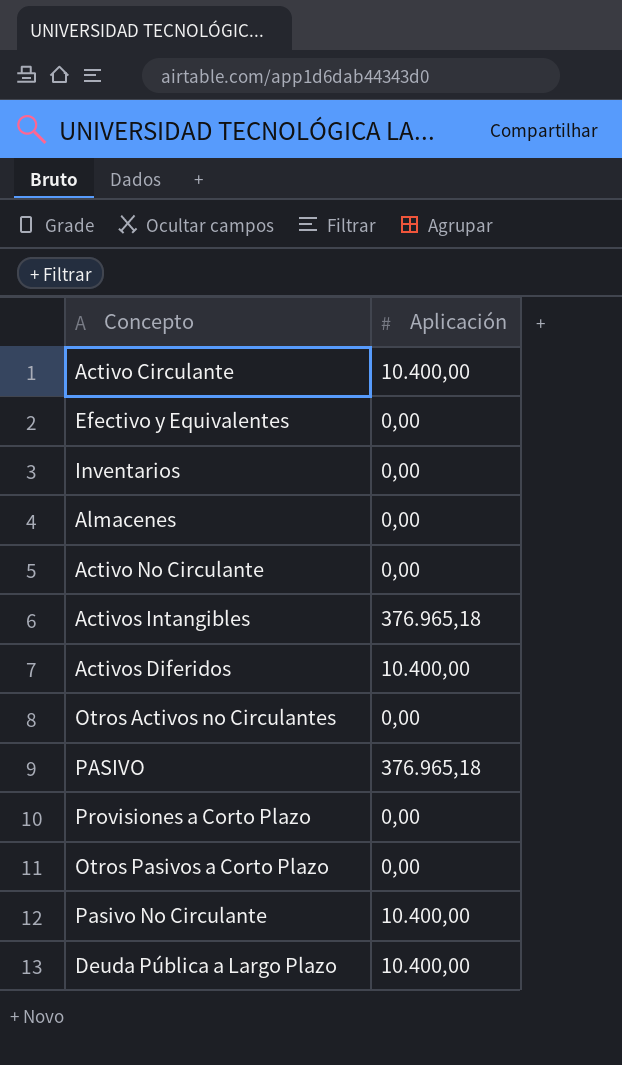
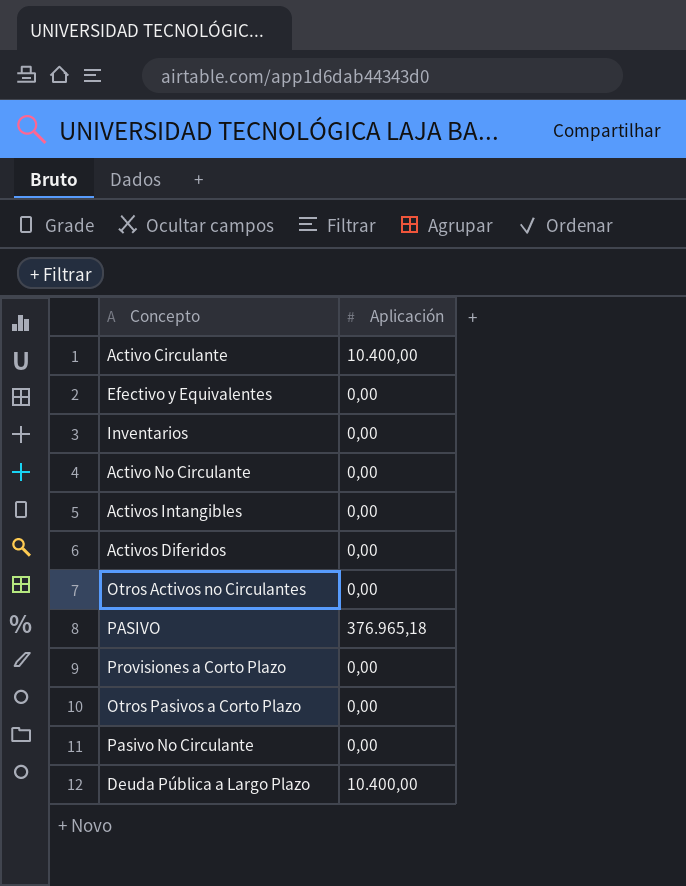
row Almacenes: 0,00 -> none
Activos Intangibles | Aplicación: 376.965,18 -> 0,00
Activos Diferidos | Aplicación: 10.400,00 -> 0,00
Pasivo No Circulante | Aplicación: 10.400,00 -> 0,00

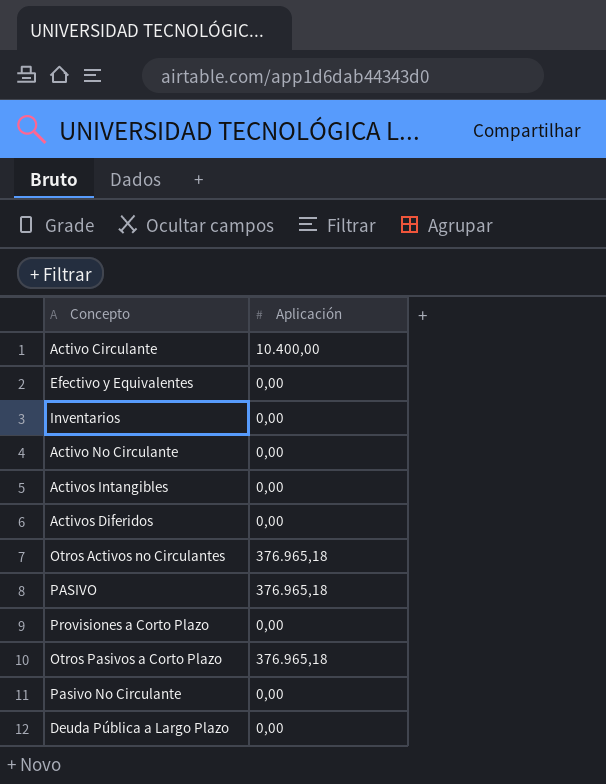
Otros Activos no Circulantes | Aplicación: 0,00 -> 376.965,18
Otros Pasivos a Corto Plazo | Aplicación: 0,00 -> 376.965,18
Deuda Pública a Largo Plazo | Aplicación: 10.400,00 -> 0,00

